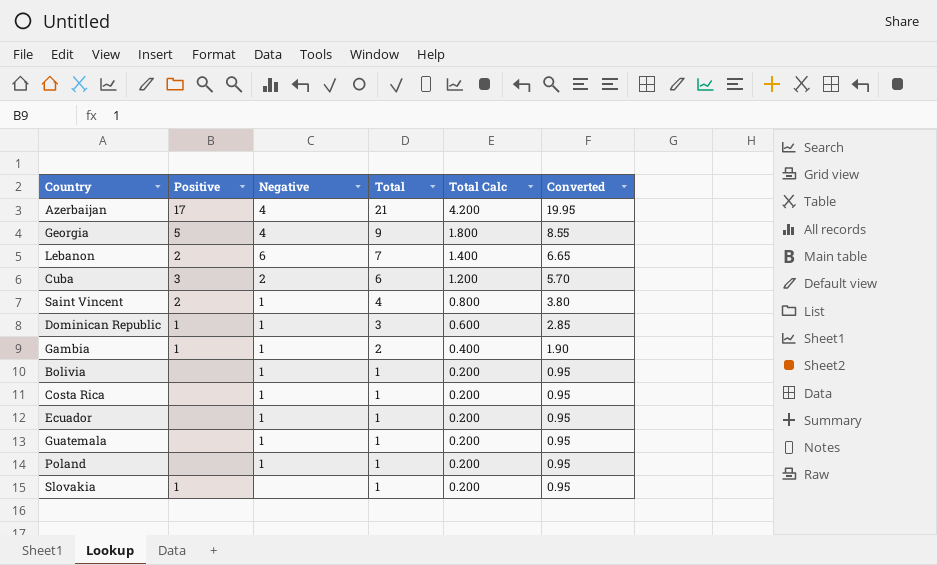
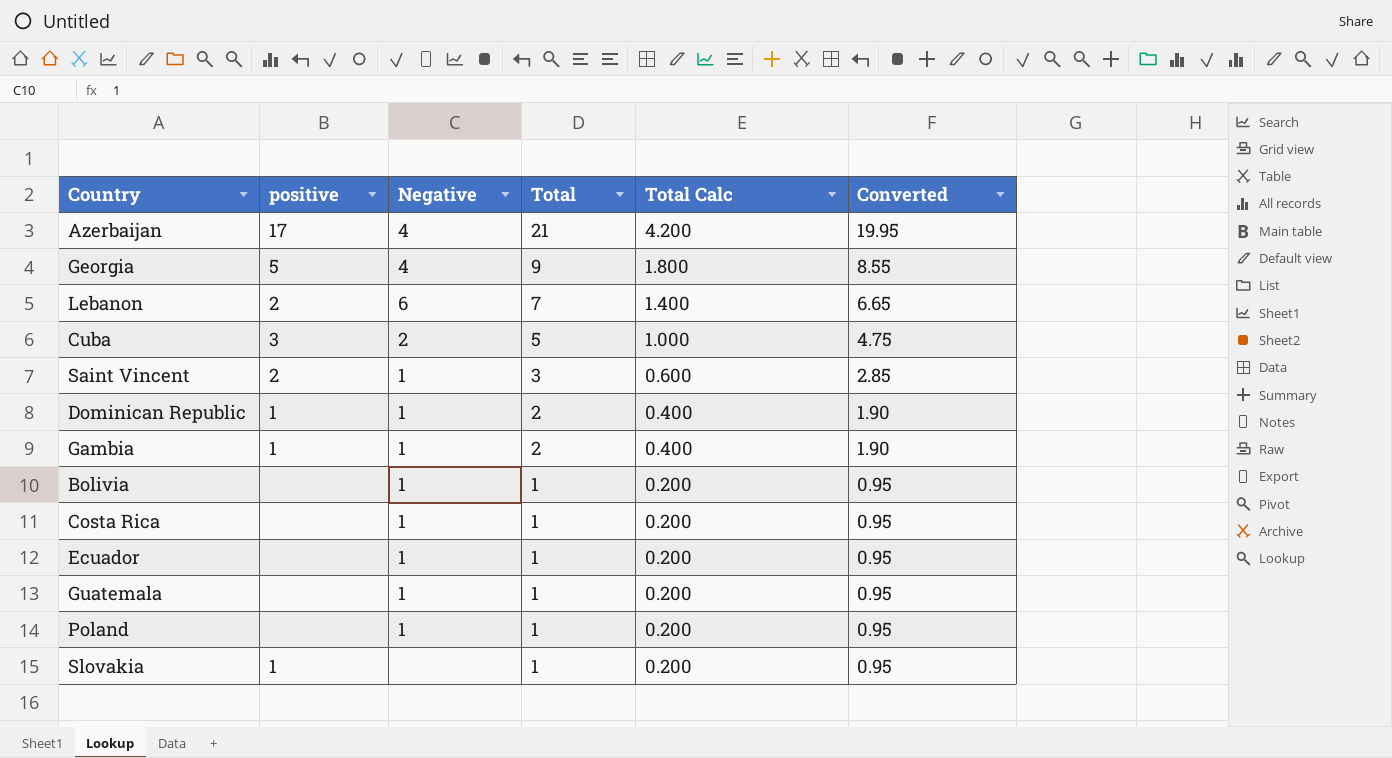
column name: Positive -> positive
Cuba | Total: 6 -> 5
Cuba | Total Calc: 1.200 -> 1.000
Cuba | Converted: 5.70 -> 4.75
Saint Vincent | Total: 4 -> 3
Saint Vincent | Total Calc: 0.800 -> 0.600
Saint Vincent | Converted: 3.80 -> 2.85
Dominican Republic | Total: 3 -> 2
Dominican Republic | Total Calc: 0.600 -> 0.400
Dominican Republic | Converted: 2.85 -> 1.90

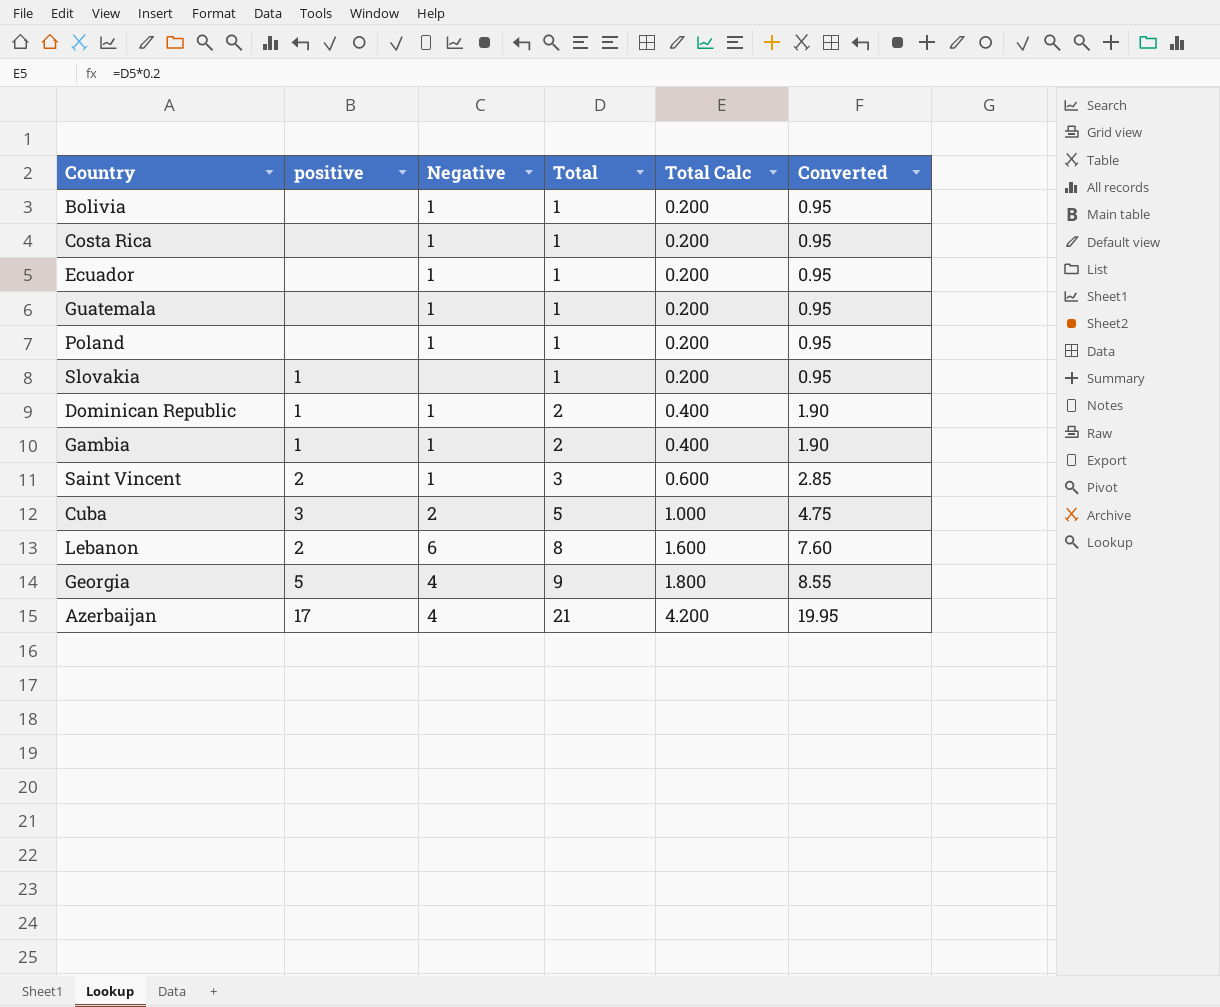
row order: Total descending -> Total ascending
Lebanon | Total: 7 -> 8
Lebanon | Total Calc: 1.400 -> 1.600
Lebanon | Converted: 6.65 -> 7.60

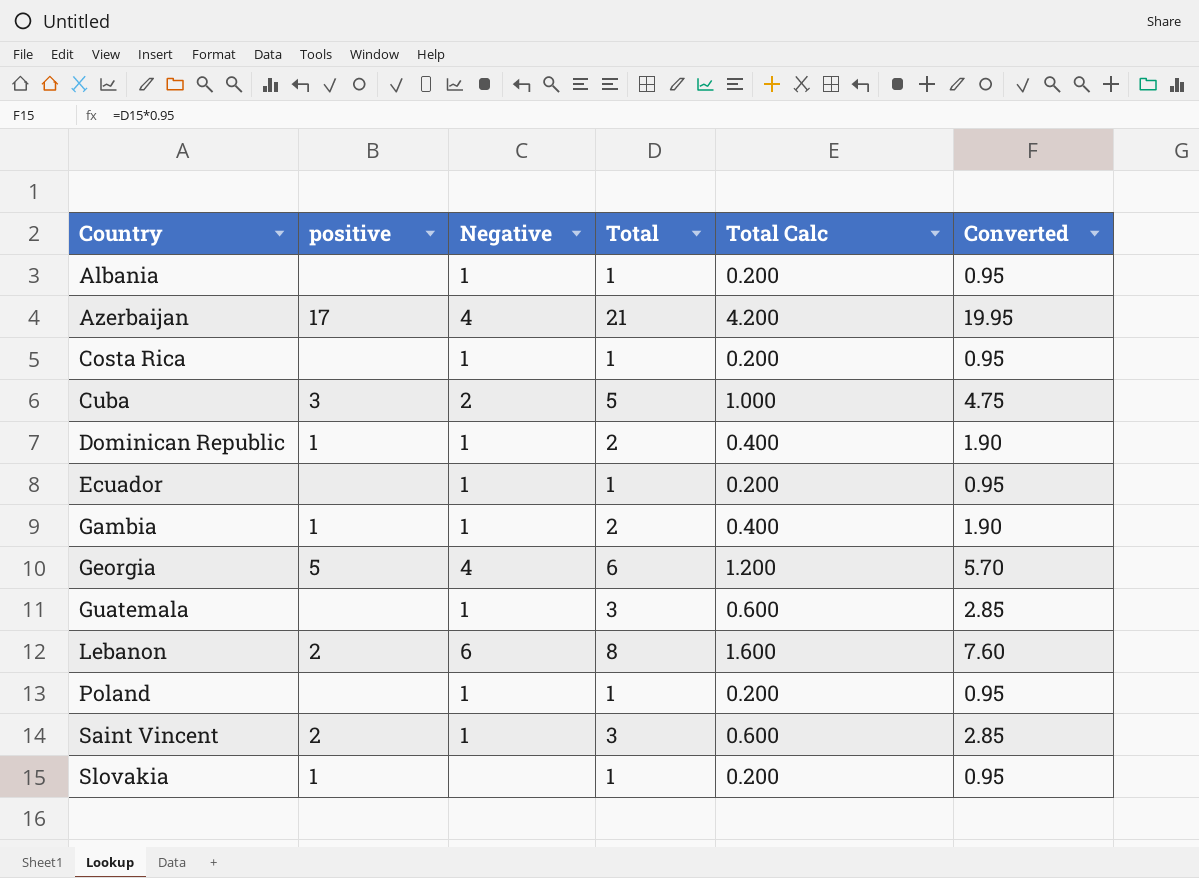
row order: Total ascending -> Country ascending
row Bolivia: none | 1 | 1 | 0.200 | 0.95 -> none
row Albania: none -> none | 1 | 1 | 0.200 | 0.95
Georgia | Total: 9 -> 6
Georgia | Total Calc: 1.800 -> 1.200
Georgia | Converted: 8.55 -> 5.70
Guatemala | Total: 1 -> 3
Guatemala | Total Calc: 0.200 -> 0.600
Guatemala | Converted: 0.95 -> 2.85

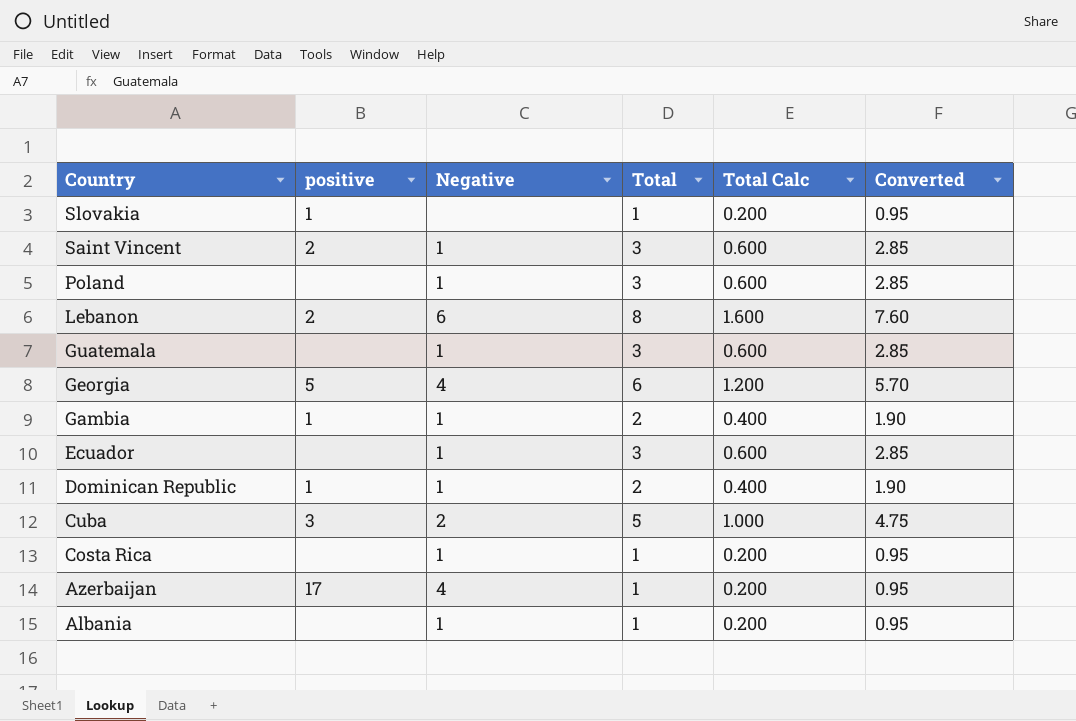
row order: Country ascending -> Country descending
Poland | Total: 1 -> 3
Poland | Total Calc: 0.200 -> 0.600
Poland | Converted: 0.95 -> 2.85
Ecuador | Total: 1 -> 3
Ecuador | Total Calc: 0.200 -> 0.600
Ecuador | Converted: 0.95 -> 2.85
Azerbaijan | Total: 21 -> 1
Azerbaijan | Total Calc: 4.200 -> 0.200
Azerbaijan | Converted: 19.95 -> 0.95

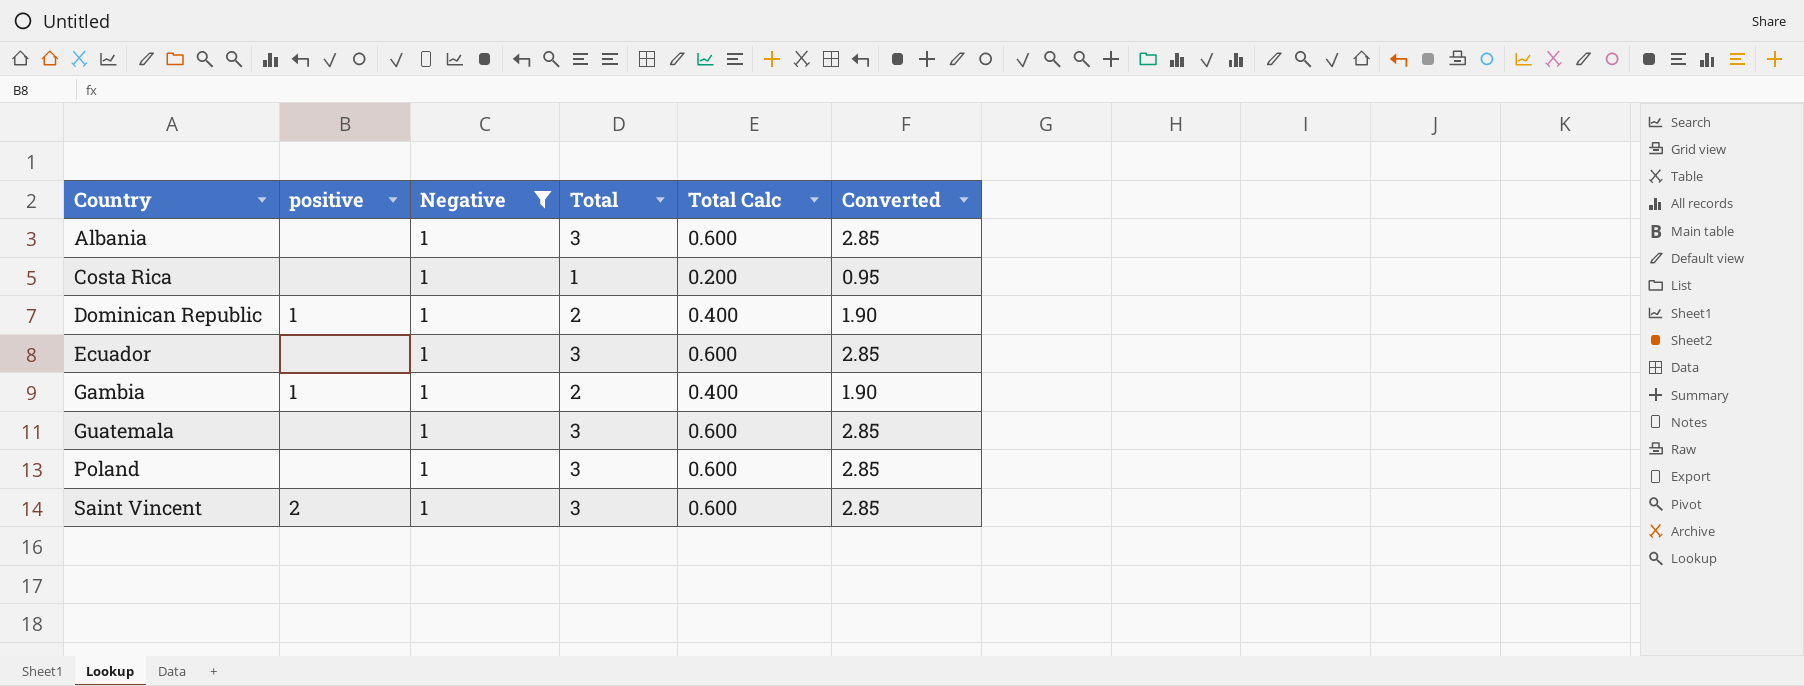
filter: none -> Negative = 1
row order: Country descending -> Country ascending
Albania | Total: 1 -> 3
Albania | Total Calc: 0.200 -> 0.600
Albania | Converted: 0.95 -> 2.85

